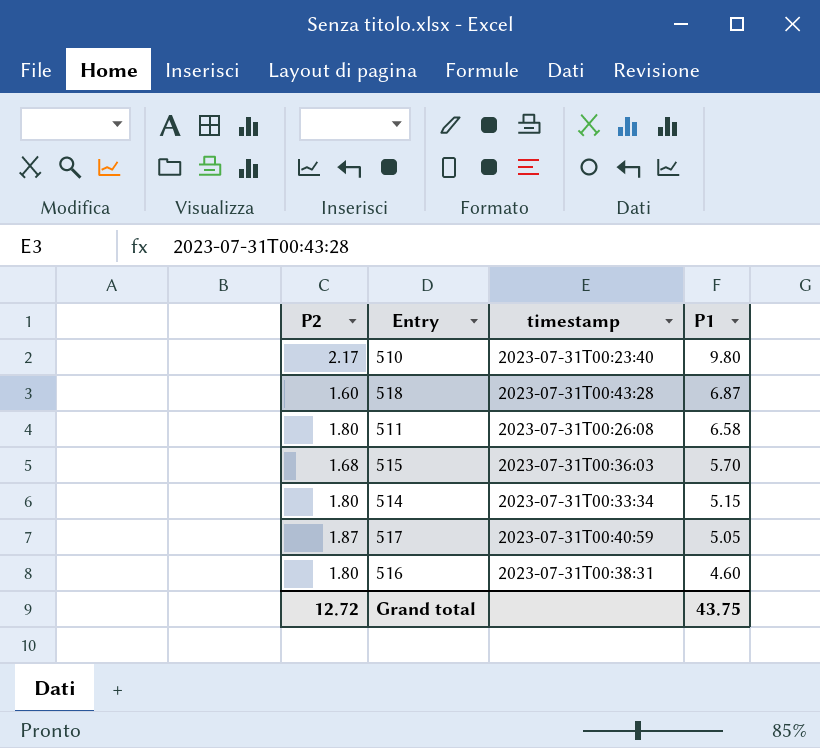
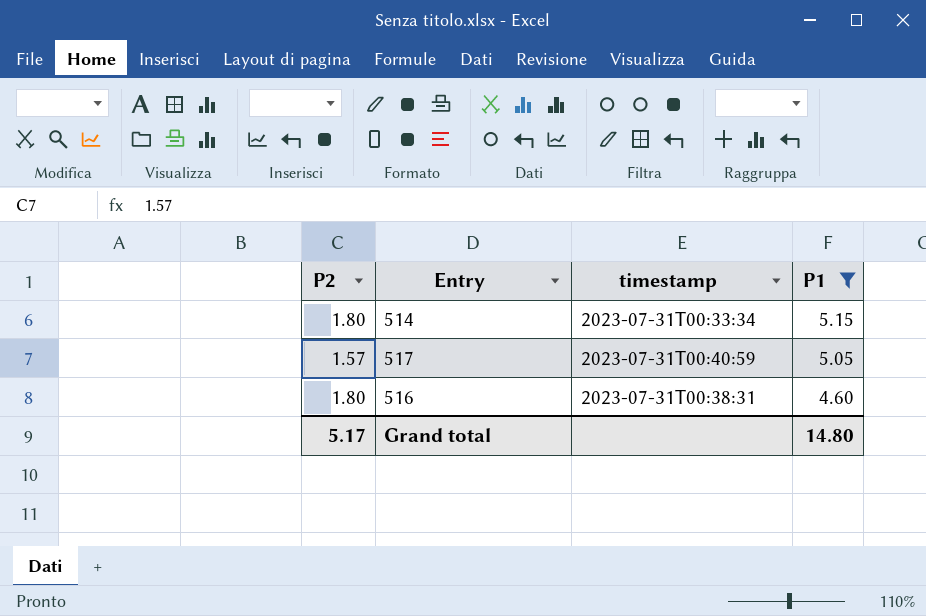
filter: none -> P1 <= 5.15
517 | P2: 1.87 -> 1.57
Grand total | P2: 12.72 -> 5.17
Grand total | P1: 43.75 -> 14.80

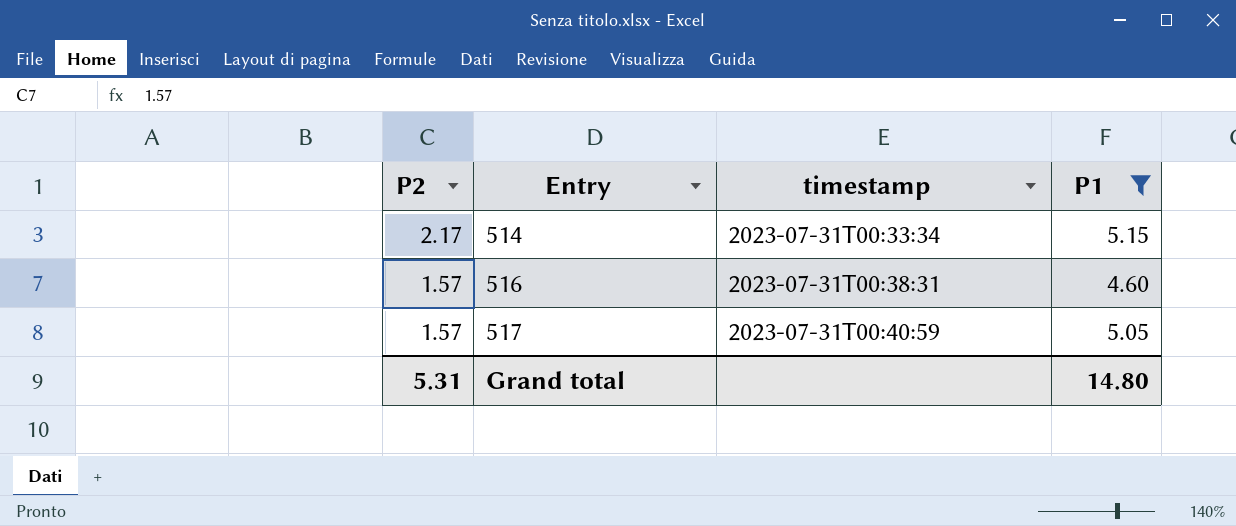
row order: P1 descending -> P2 descending
514 | P2: 1.80 -> 2.17
516 | P2: 1.80 -> 1.57
Grand total | P2: 5.17 -> 5.31

